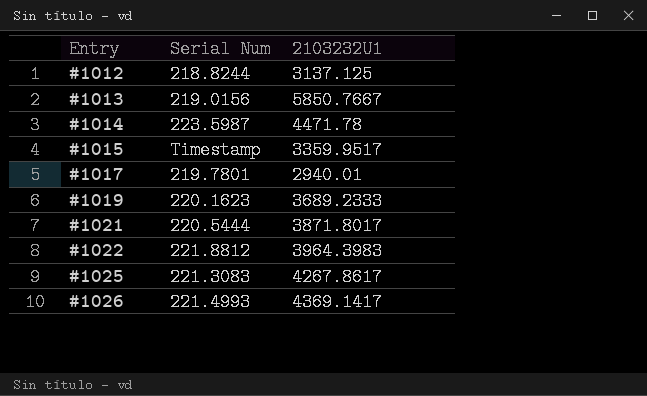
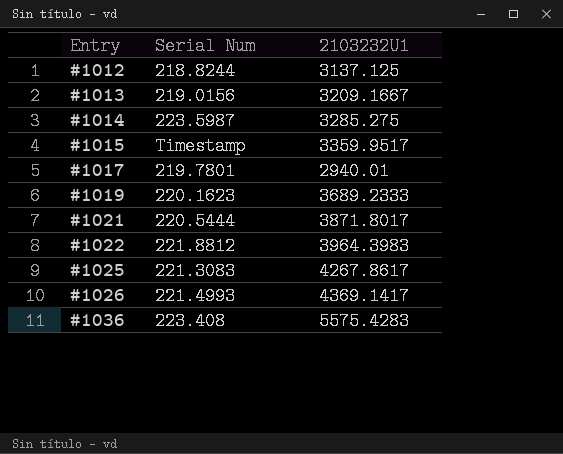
#1013 | 2103232U1: 5850.7667 -> 3209.1667
#1014 | 2103232U1: 4471.78 -> 3285.275
row #1036: none -> 223.408 | 5575.4283

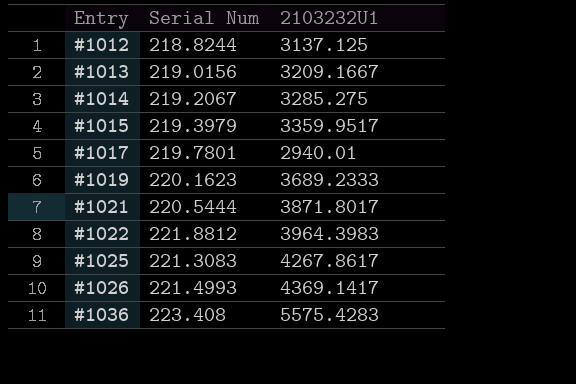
#1014 | Serial Num: 223.5987 -> 219.2067
#1015 | Serial Num: Timestamp -> 219.3979

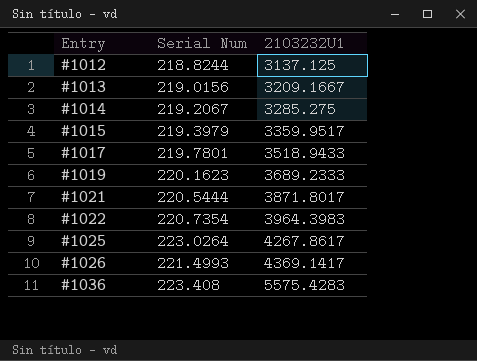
#1017 | 2103232U1: 2940.01 -> 3518.9433
#1022 | Serial Num: 221.8812 -> 220.7354
#1025 | Serial Num: 221.3083 -> 223.0264

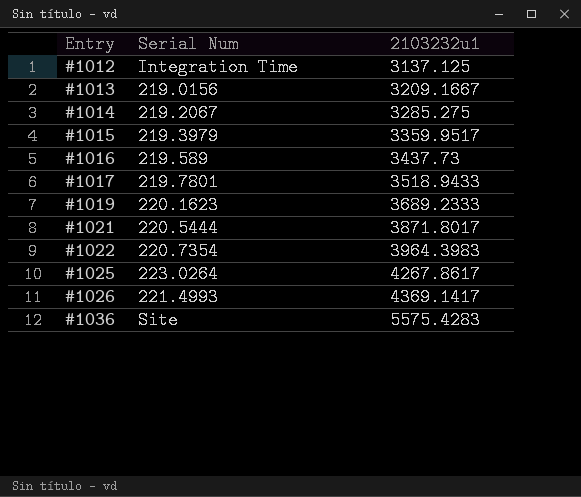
column name: 2103232U1 -> 2103232u1
#1012 | Serial Num: 218.8244 -> Integration Time
row #1016: none -> 219.589 | 3437.73
#1036 | Serial Num: 223.408 -> Site

